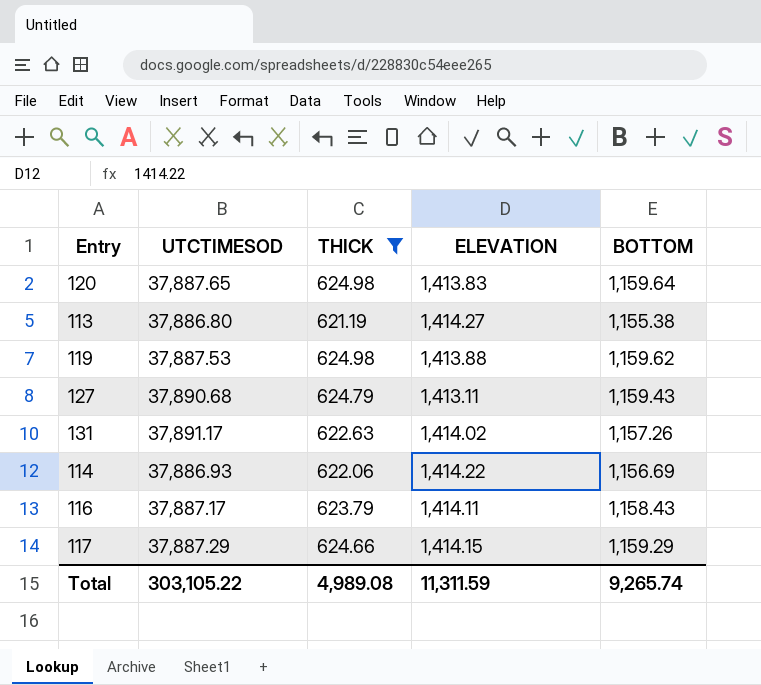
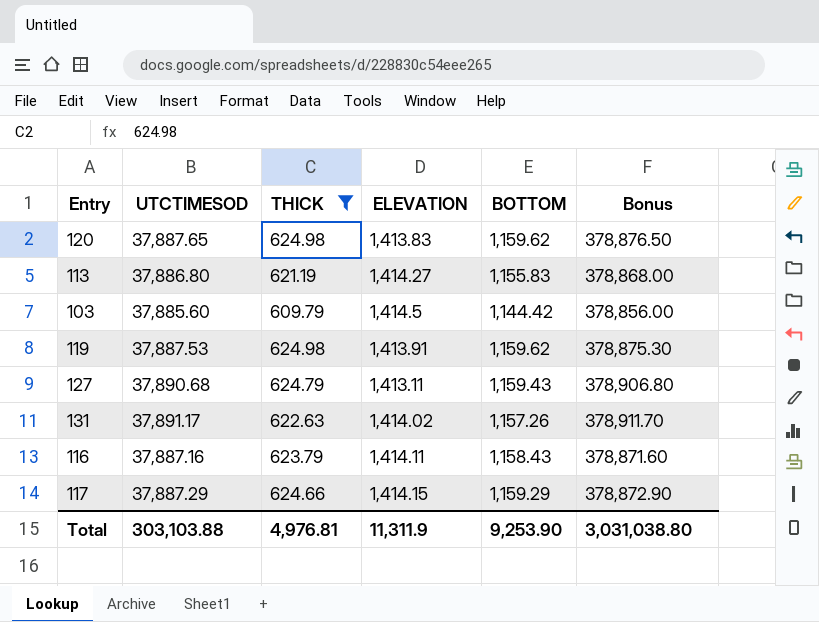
column Bonus | formula: none -> [UTCTIMESOD] * 10
row 114: 37,886.93 | 622.06 | 1,414.22 | 1,156.69 -> none
120 | BOTTOM: 1,159.64 -> 1,159.62
113 | BOTTOM: 1,155.38 -> 1,155.83
row 103: none -> 37,885.60 | 609.79 | 1,414.5 | 1,144.42 | 378,856.00
119 | ELEVATION: 1,413.88 -> 1,413.91
116 | UTCTIMESOD: 37,887.17 -> 37,887.16
Total | UTCTIMESOD: 303,105.22 -> 303,103.88
Total | THICK: 4,989.08 -> 4,976.81
Total | ELEVATION: 11,311.59 -> 11,311.9
Total | BOTTOM: 9,265.74 -> 9,253.90

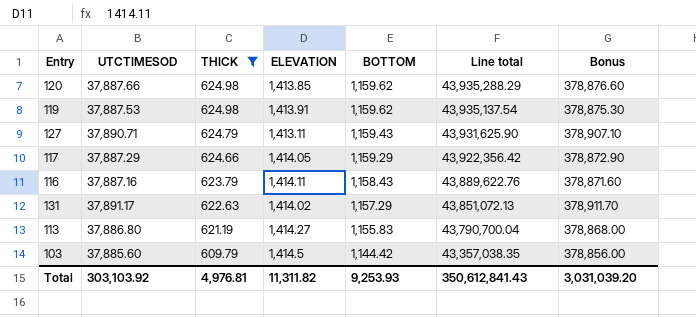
row order: none -> THICK descending
column Line total | formula: none -> [UTCTIMESOD] * [BOTTOM]
120 | UTCTIMESOD: 37,887.65 -> 37,887.66
120 | ELEVATION: 1,413.83 -> 1,413.85
120 | Bonus: 378,876.50 -> 378,876.60
127 | UTCTIMESOD: 37,890.68 -> 37,890.71
127 | Bonus: 378,906.80 -> 378,907.10
117 | ELEVATION: 1,414.15 -> 1,414.05
131 | BOTTOM: 1,157.26 -> 1,157.29
Total | UTCTIMESOD: 303,103.88 -> 303,103.92
Total | ELEVATION: 11,311.9 -> 11,311.82
Total | BOTTOM: 9,253.90 -> 9,253.93
Total | Bonus: 3,031,038.80 -> 3,031,039.20

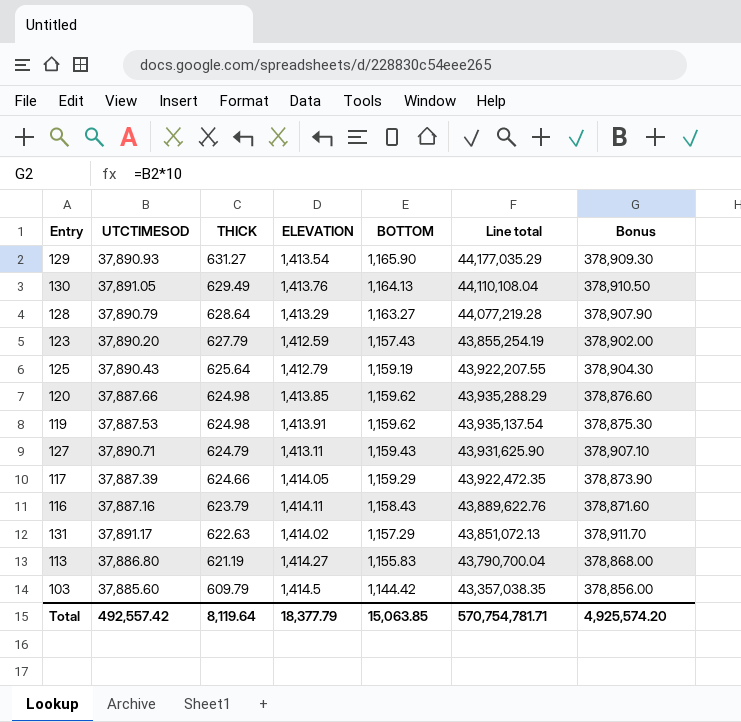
filter: THICK <= 624.98 -> none
117 | UTCTIMESOD: 37,887.29 -> 37,887.39
117 | Line total: 43,922,356.42 -> 43,922,472.35
117 | Bonus: 378,872.90 -> 378,873.90
Total | UTCTIMESOD: 303,103.92 -> 492,557.42
Total | THICK: 4,976.81 -> 8,119.64
Total | ELEVATION: 11,311.82 -> 18,377.79
Total | BOTTOM: 9,253.93 -> 15,063.85
Total | Line total: 350,612,841.43 -> 570,754,781.71
Total | Bonus: 3,031,039.20 -> 4,925,574.20

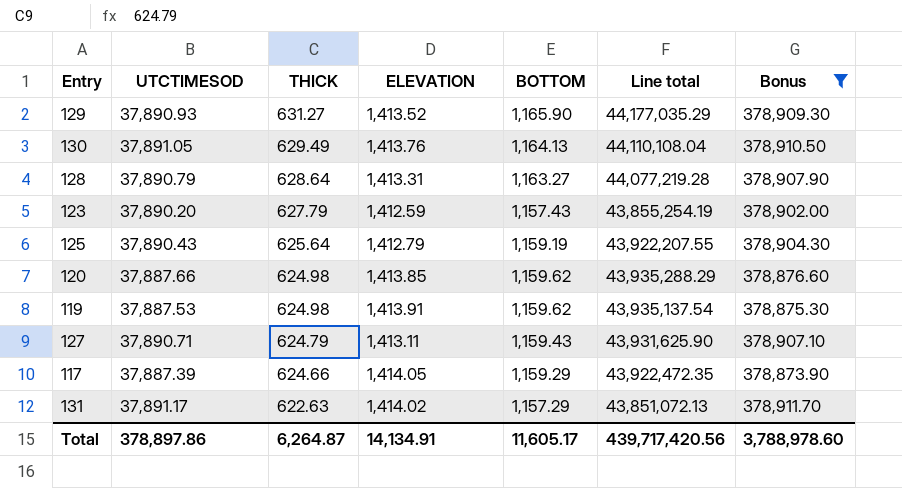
filter: none -> Bonus >= 378,873.90
129 | ELEVATION: 1,413.54 -> 1,413.52
128 | ELEVATION: 1,413.29 -> 1,413.31
Total | UTCTIMESOD: 492,557.42 -> 378,897.86
Total | THICK: 8,119.64 -> 6,264.87
Total | ELEVATION: 18,377.79 -> 14,134.91
Total | BOTTOM: 15,063.85 -> 11,605.17
Total | Line total: 570,754,781.71 -> 439,717,420.56
Total | Bonus: 4,925,574.20 -> 3,788,978.60

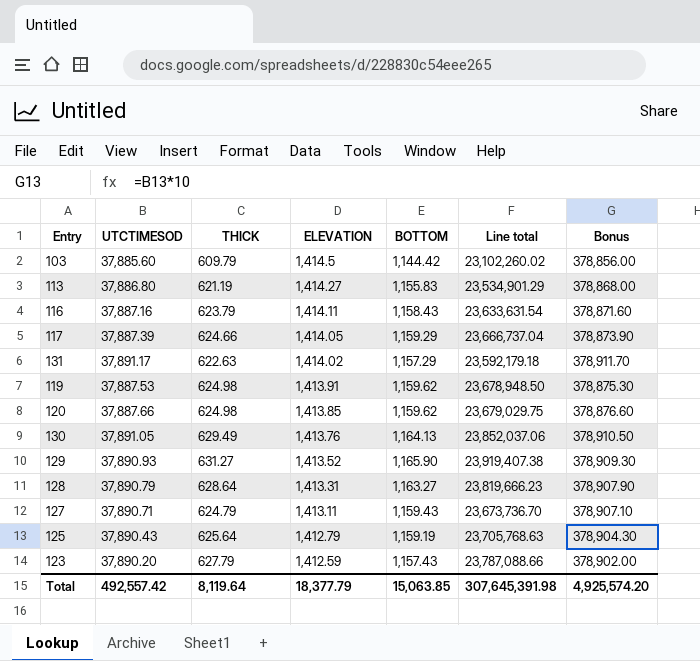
filter: Bonus >= 378,873.90 -> none
row order: THICK descending -> ELEVATION descending
column Line total | formula: [UTCTIMESOD] * [BOTTOM] -> [UTCTIMESOD] * [THICK]
Total | UTCTIMESOD: 378,897.86 -> 492,557.42
Total | THICK: 6,264.87 -> 8,119.64
Total | ELEVATION: 14,134.91 -> 18,377.79
Total | BOTTOM: 11,605.17 -> 15,063.85
Total | Line total: 439,717,420.56 -> 307,645,391.98
Total | Bonus: 3,788,978.60 -> 4,925,574.20

